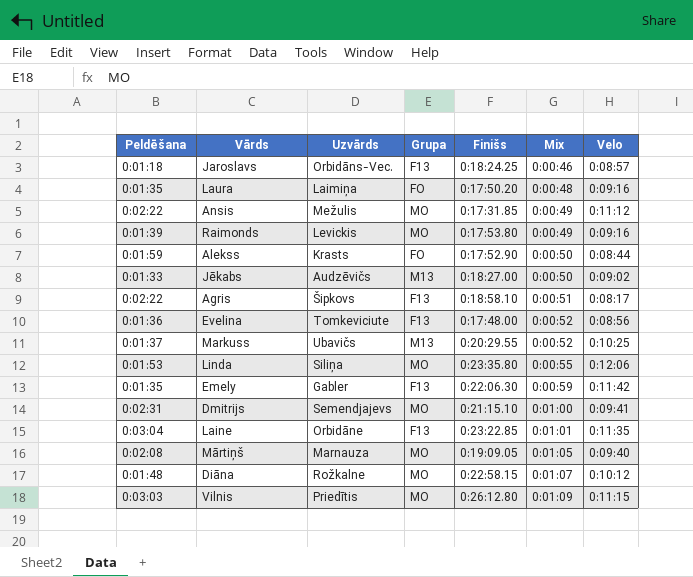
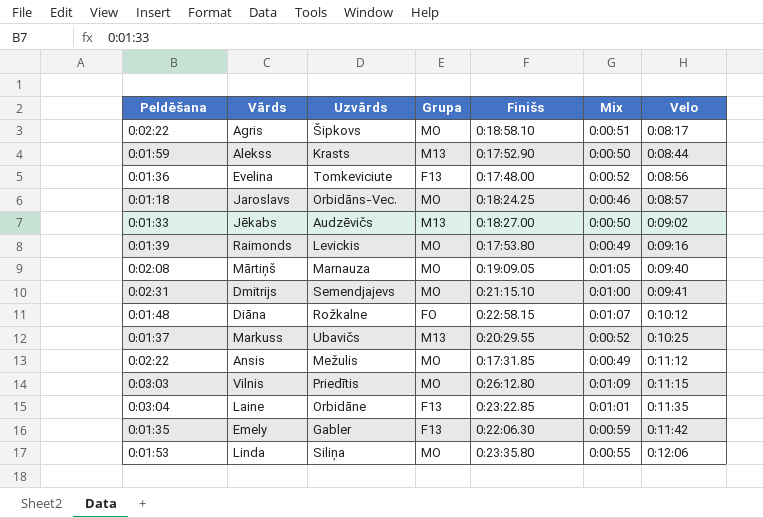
row order: Mix ascending -> Velo ascending
row Laura: 0:01:35 | Laimiņa | FO | 0:17:50.20 | 0:00:48 | 0:09:16 -> none
Agris | Grupa: F13 -> MO
Alekss | Grupa: FO -> M13
Jaroslavs | Grupa: F13 -> MO
Diāna | Grupa: MO -> FO

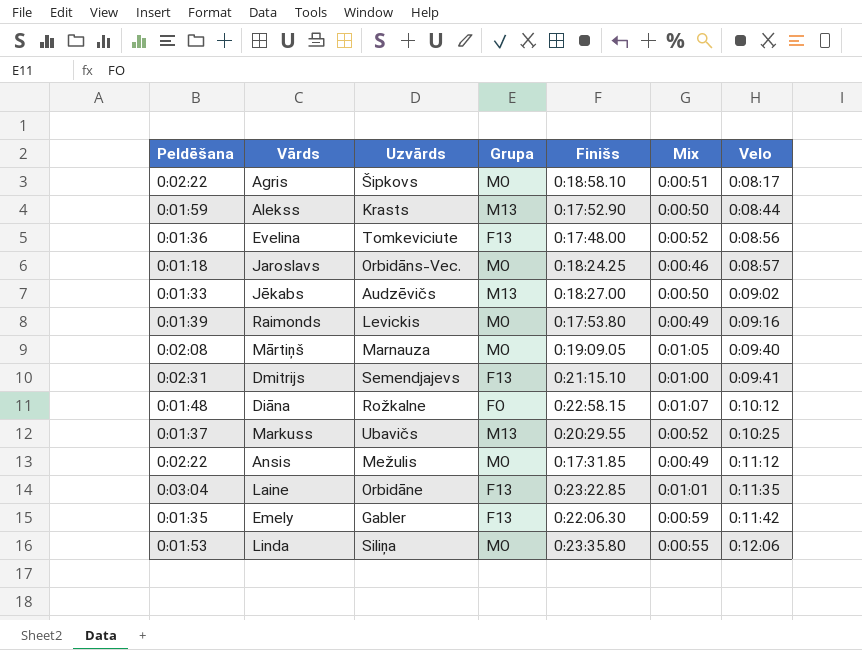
row Vilnis: 0:03:03 | Priedītis | MO | 0:26:12.80 | 0:01:09 | 0:11:15 -> none
Dmitrijs | Grupa: MO -> F13

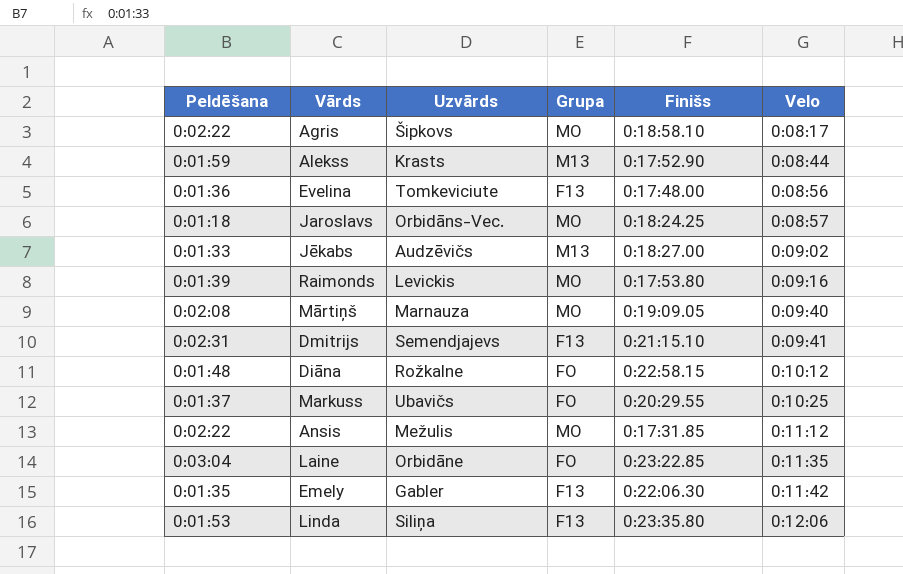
column Mix | position: 6 -> none
Markuss | Grupa: M13 -> FO
Laine | Grupa: F13 -> FO
Linda | Grupa: MO -> F13

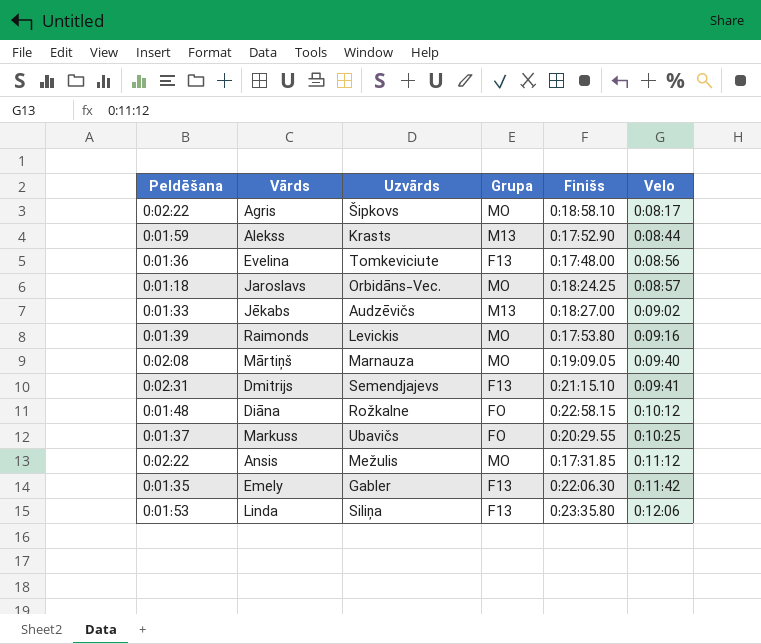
row Laine: 0:03:04 | Orbidāne | FO | 0:23:22.85 | 0:11:35 -> none

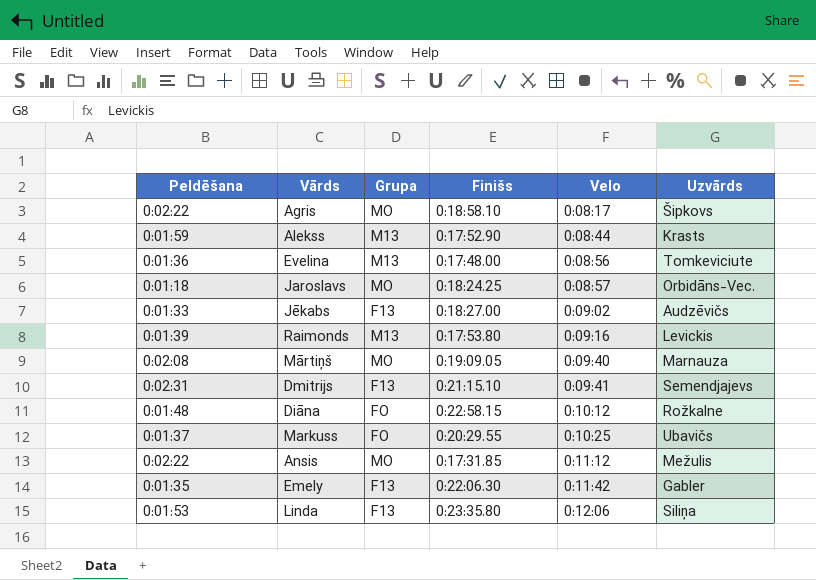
column Uzvārds | position: 3 -> 6
Evelina | Grupa: F13 -> M13
Jēkabs | Grupa: M13 -> F13
Raimonds | Grupa: MO -> M13

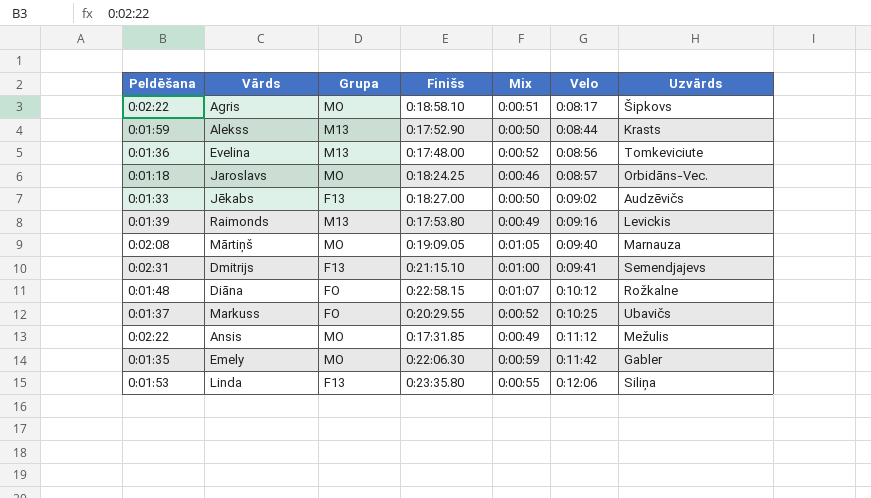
column Mix | position: none -> 5
Emely | Grupa: F13 -> MO

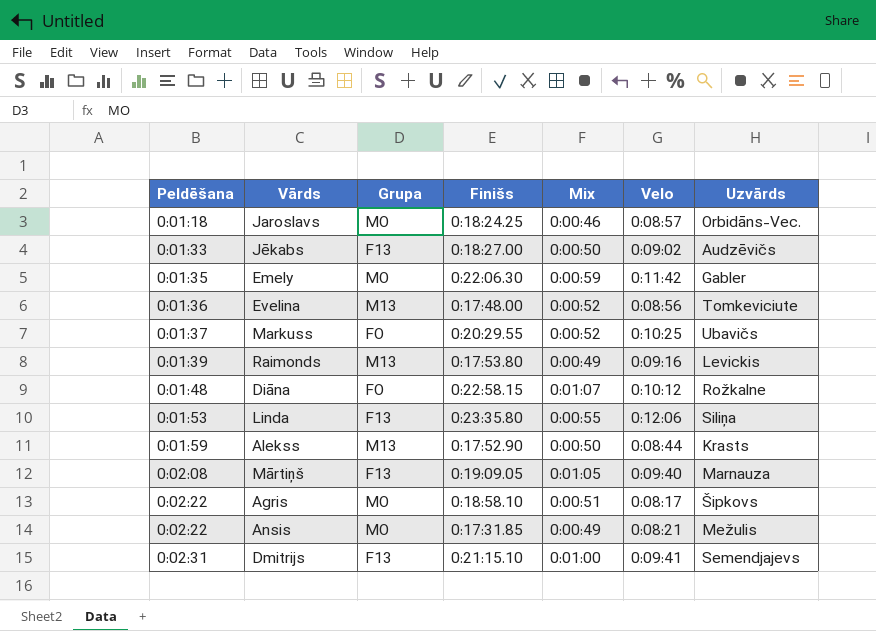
row order: Velo ascending -> Peldēšana ascending
Mārtiņš | Grupa: MO -> F13
Ansis | Velo: 0:11:12 -> 0:08:21

